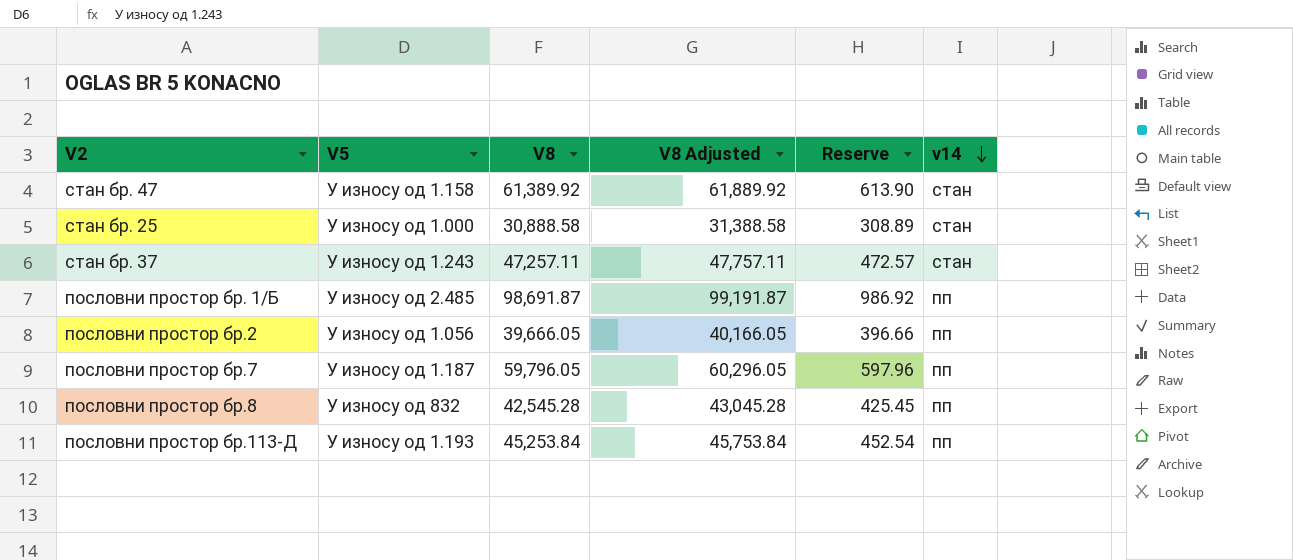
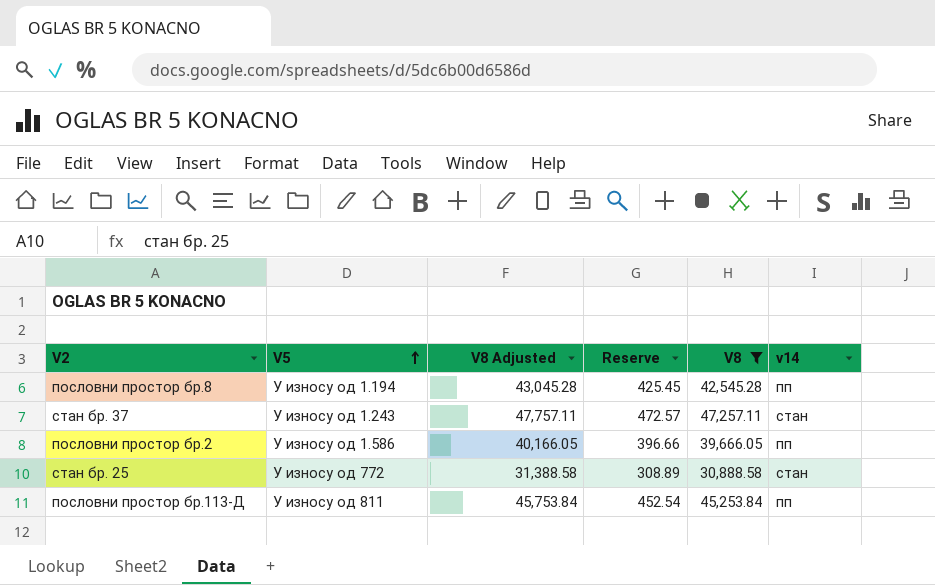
filter: none -> V8 <= 47,257.11
row order: v14 descending -> V5 ascending
column V8 | position: 3 -> 5
пословни простор бр.8 | V5: У износу од 832 -> У износу од 1.194
пословни простор бр.2 | V5: У износу од 1.056 -> У износу од 1.586
стан бр. 25 | V5: У износу од 1.000 -> У износу од 772
пословни простор бр.113-Д | V5: У износу од 1.193 -> У износу од 811

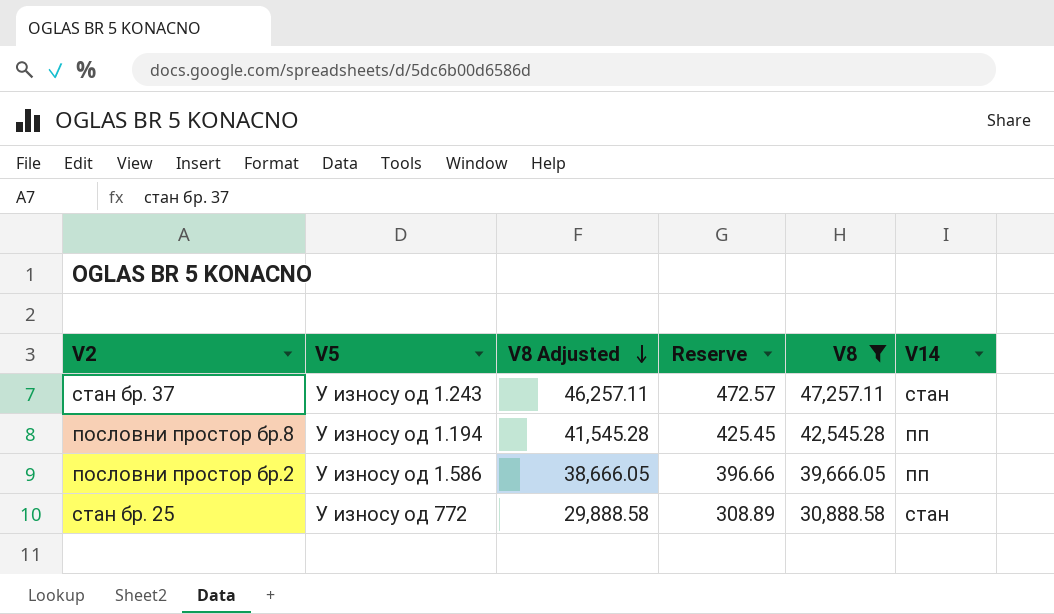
row order: V5 ascending -> V8 Adjusted descending
column V8 Adjusted | formula: [V8] + 500 -> [V8] - 1000
column name: v14 -> V14
row пословни простор бр.113-Д: У износу од 811 | 45,753.84 | 452.54 | 45,253.84 | пп -> none

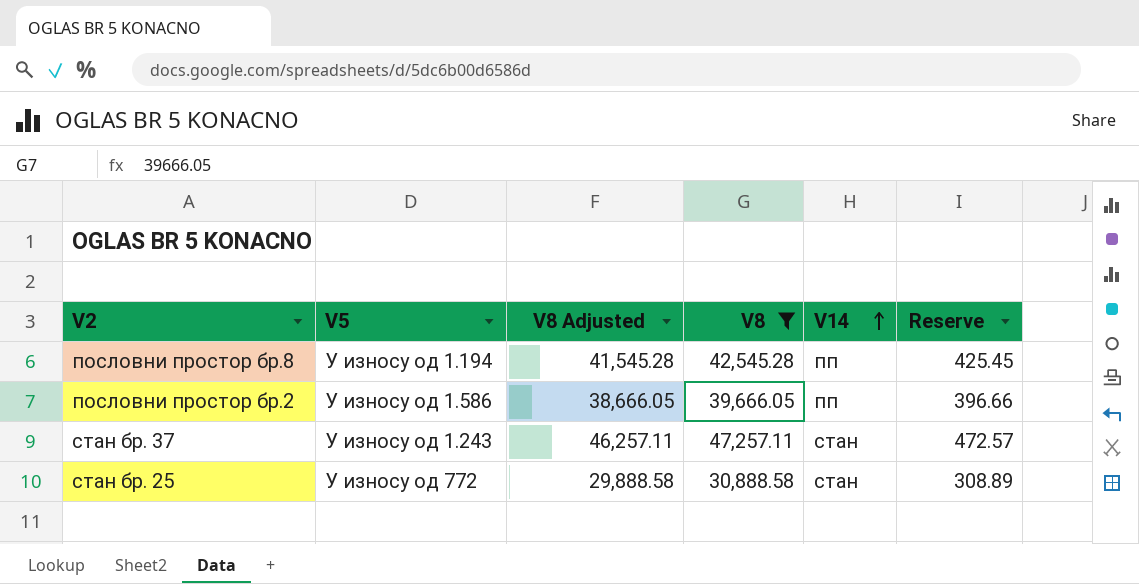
row order: V8 Adjusted descending -> V14 ascending
column Reserve | position: 4 -> 6

